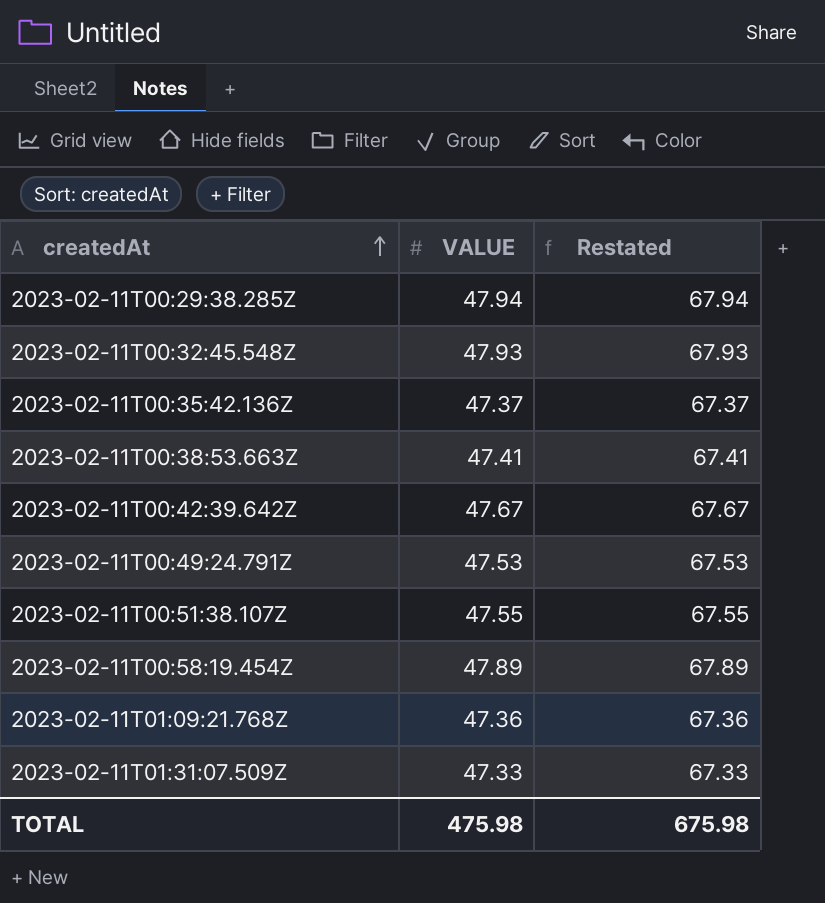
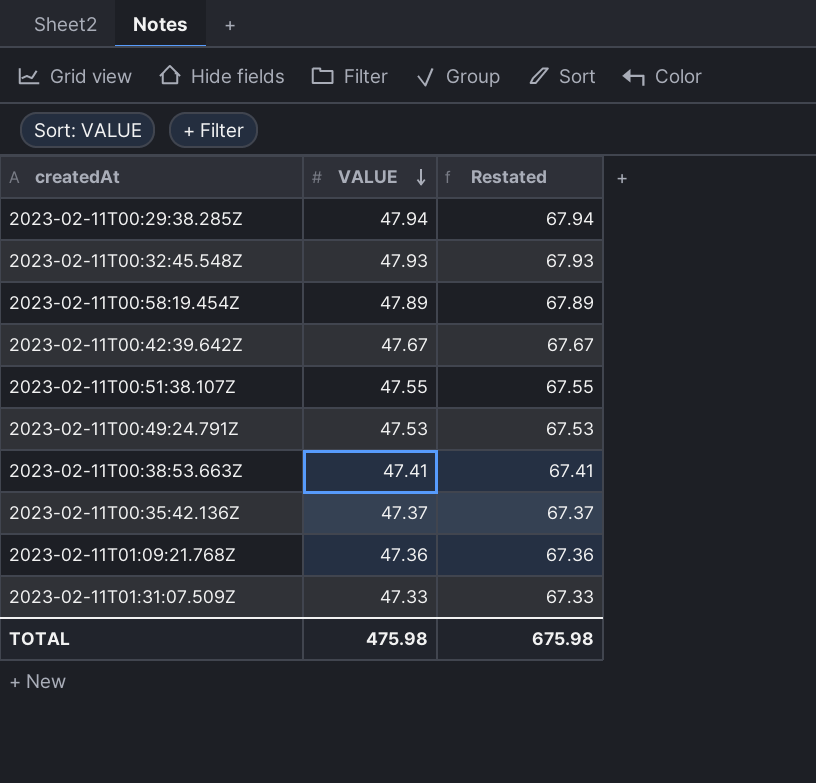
row order: createdAt ascending -> VALUE descending

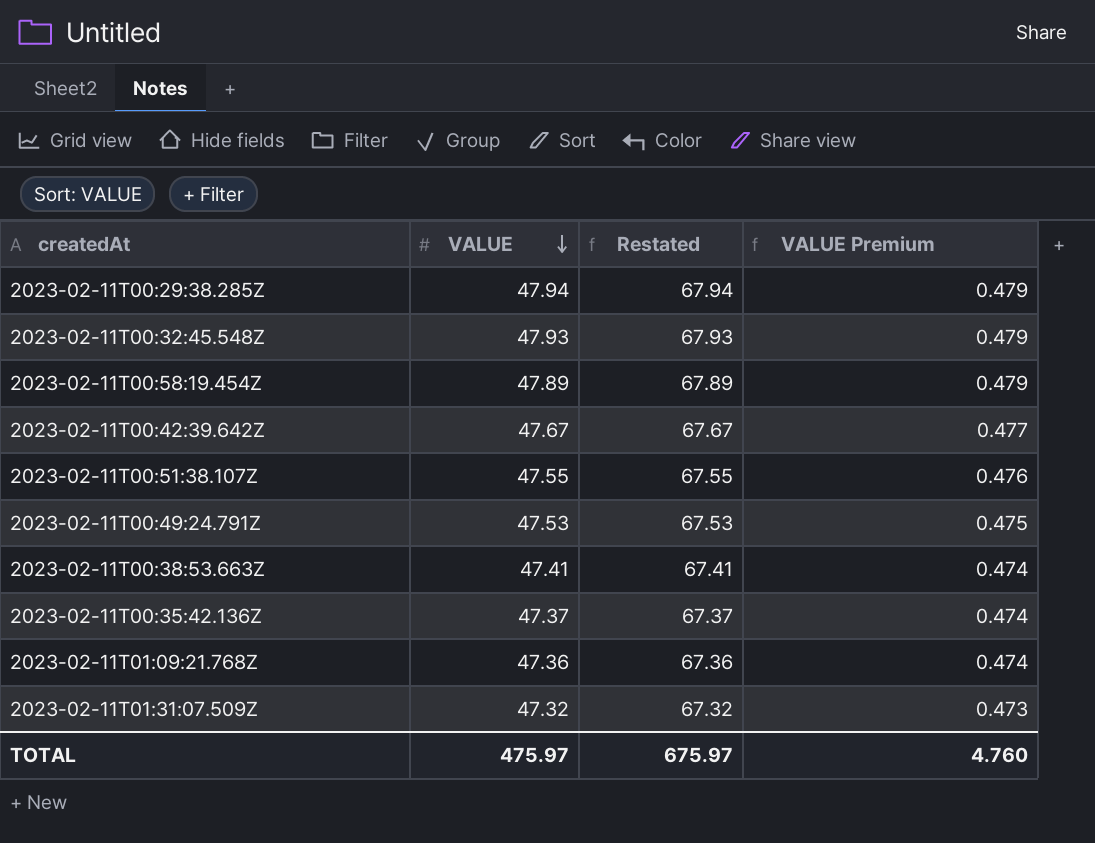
column VALUE Premium | formula: none -> [VALUE] * 0.01
2023-02-11T01:31:07.509Z | VALUE: 47.33 -> 47.32
2023-02-11T01:31:07.509Z | Restated: 67.33 -> 67.32
TOTAL | VALUE: 475.98 -> 475.97
TOTAL | Restated: 675.98 -> 675.97

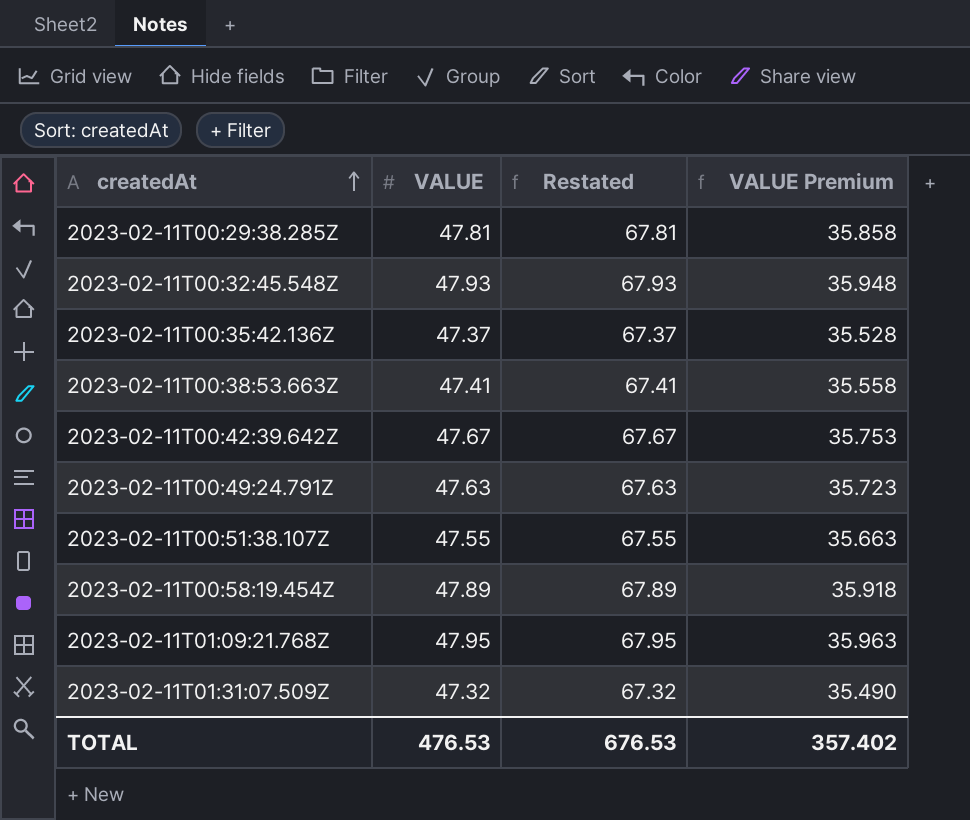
row order: VALUE descending -> createdAt ascending
column VALUE Premium | formula: [VALUE] * 0.01 -> [VALUE] * 0.75
2023-02-11T00:29:38.285Z | VALUE: 47.94 -> 47.81
2023-02-11T00:29:38.285Z | Restated: 67.94 -> 67.81
2023-02-11T00:49:24.791Z | VALUE: 47.53 -> 47.63
2023-02-11T00:49:24.791Z | Restated: 67.53 -> 67.63
2023-02-11T01:09:21.768Z | VALUE: 47.36 -> 47.95
2023-02-11T01:09:21.768Z | Restated: 67.36 -> 67.95
TOTAL | VALUE: 475.97 -> 476.53
TOTAL | Restated: 675.97 -> 676.53
TOTAL | VALUE Premium: 4.760 -> 357.402

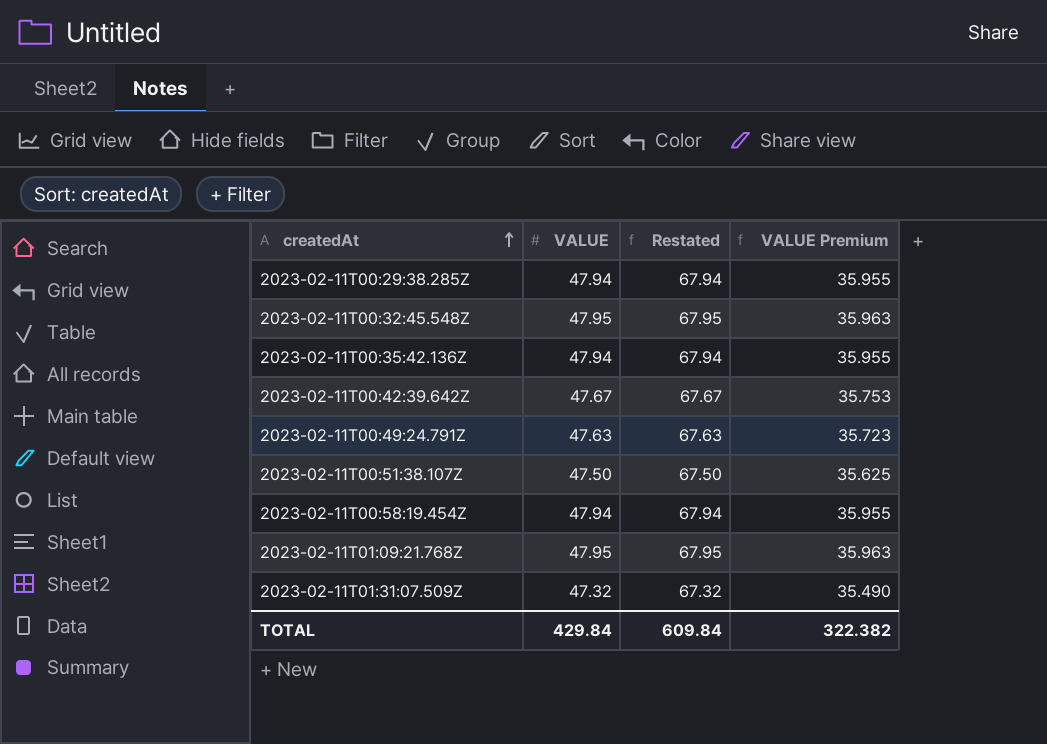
row 2023-02-11T00:38:53.663Z: 47.41 | 67.41 | 35.558 -> none
2023-02-11T00:29:38.285Z | VALUE: 47.81 -> 47.94
2023-02-11T00:29:38.285Z | Restated: 67.81 -> 67.94
2023-02-11T00:29:38.285Z | VALUE Premium: 35.858 -> 35.955
2023-02-11T00:32:45.548Z | VALUE: 47.93 -> 47.95
2023-02-11T00:32:45.548Z | Restated: 67.93 -> 67.95
2023-02-11T00:32:45.548Z | VALUE Premium: 35.948 -> 35.963
2023-02-11T00:35:42.136Z | VALUE: 47.37 -> 47.94
2023-02-11T00:35:42.136Z | Restated: 67.37 -> 67.94
2023-02-11T00:35:42.136Z | VALUE Premium: 35.528 -> 35.955
2023-02-11T00:51:38.107Z | VALUE: 47.55 -> 47.50
2023-02-11T00:51:38.107Z | Restated: 67.55 -> 67.50
2023-02-11T00:51:38.107Z | VALUE Premium: 35.663 -> 35.625
2023-02-11T00:58:19.454Z | VALUE: 47.89 -> 47.94
2023-02-11T00:58:19.454Z | Restated: 67.89 -> 67.94
2023-02-11T00:58:19.454Z | VALUE Premium: 35.918 -> 35.955
TOTAL | VALUE: 476.53 -> 429.84
TOTAL | Restated: 676.53 -> 609.84
TOTAL | VALUE Premium: 357.402 -> 322.382

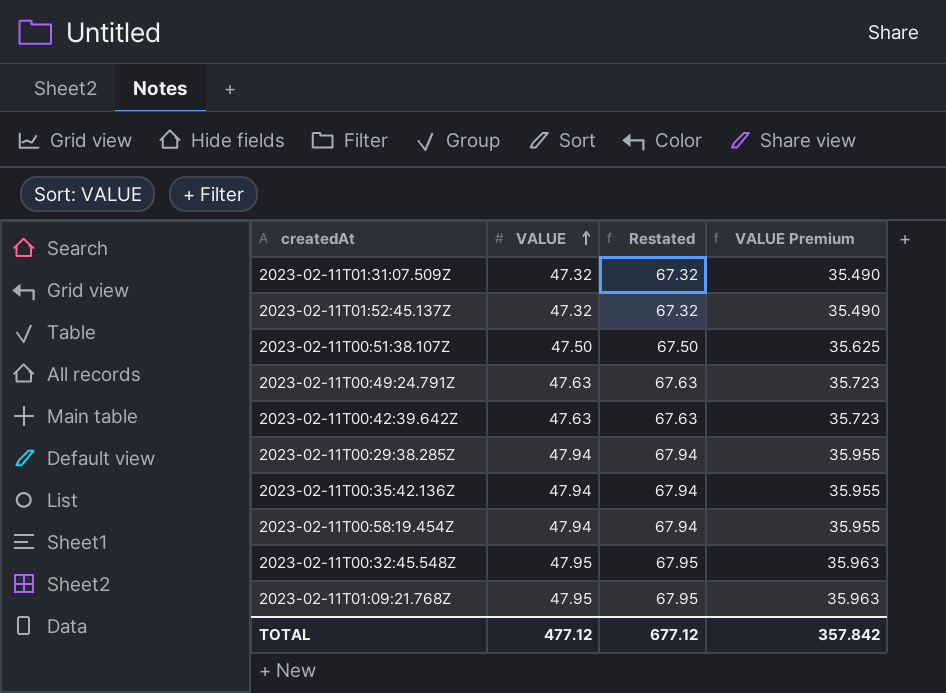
row order: createdAt ascending -> VALUE ascending
row 2023-02-11T01:52:45.137Z: none -> 47.32 | 67.32 | 35.490
2023-02-11T00:42:39.642Z | VALUE: 47.67 -> 47.63
2023-02-11T00:42:39.642Z | Restated: 67.67 -> 67.63
2023-02-11T00:42:39.642Z | VALUE Premium: 35.753 -> 35.723
TOTAL | VALUE: 429.84 -> 477.12
TOTAL | Restated: 609.84 -> 677.12
TOTAL | VALUE Premium: 322.382 -> 357.842

